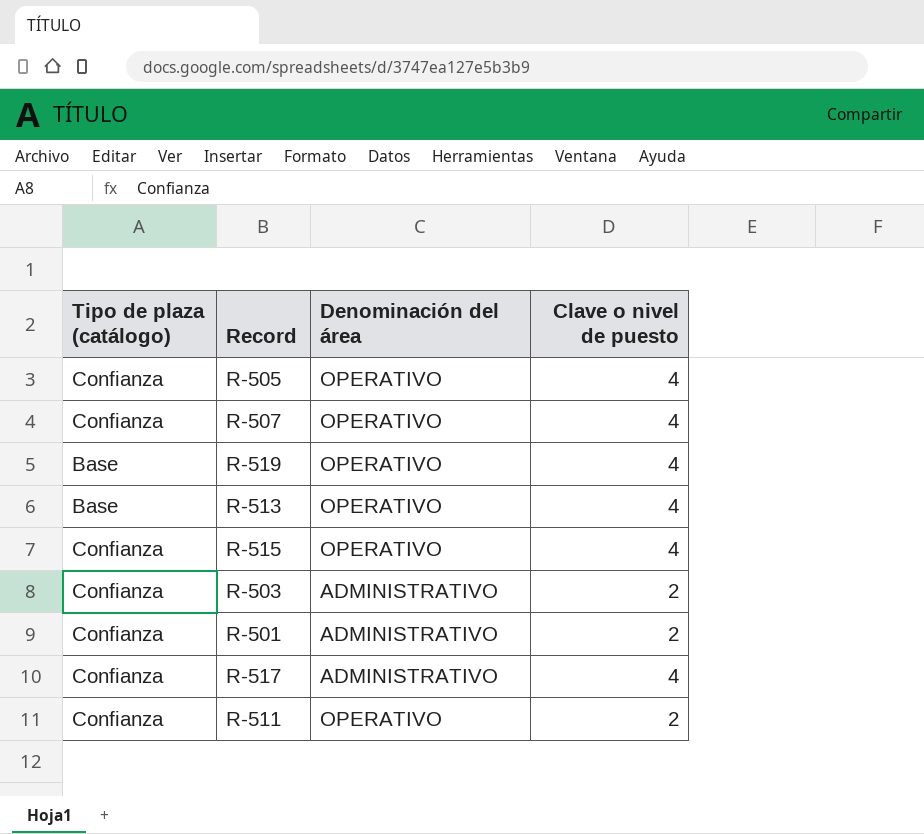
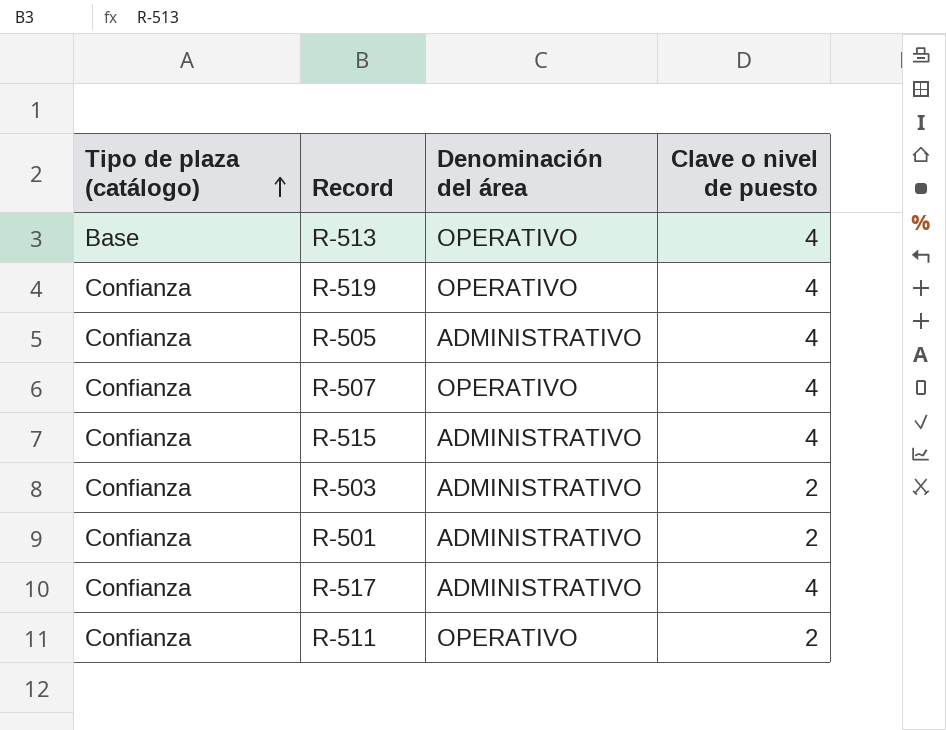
row order: none -> Tipo de plaza (catálogo) ascending
R-519 | Tipo de plaza (catálogo): Base -> Confianza
R-505 | Denominación del área: OPERATIVO -> ADMINISTRATIVO
R-515 | Denominación del área: OPERATIVO -> ADMINISTRATIVO

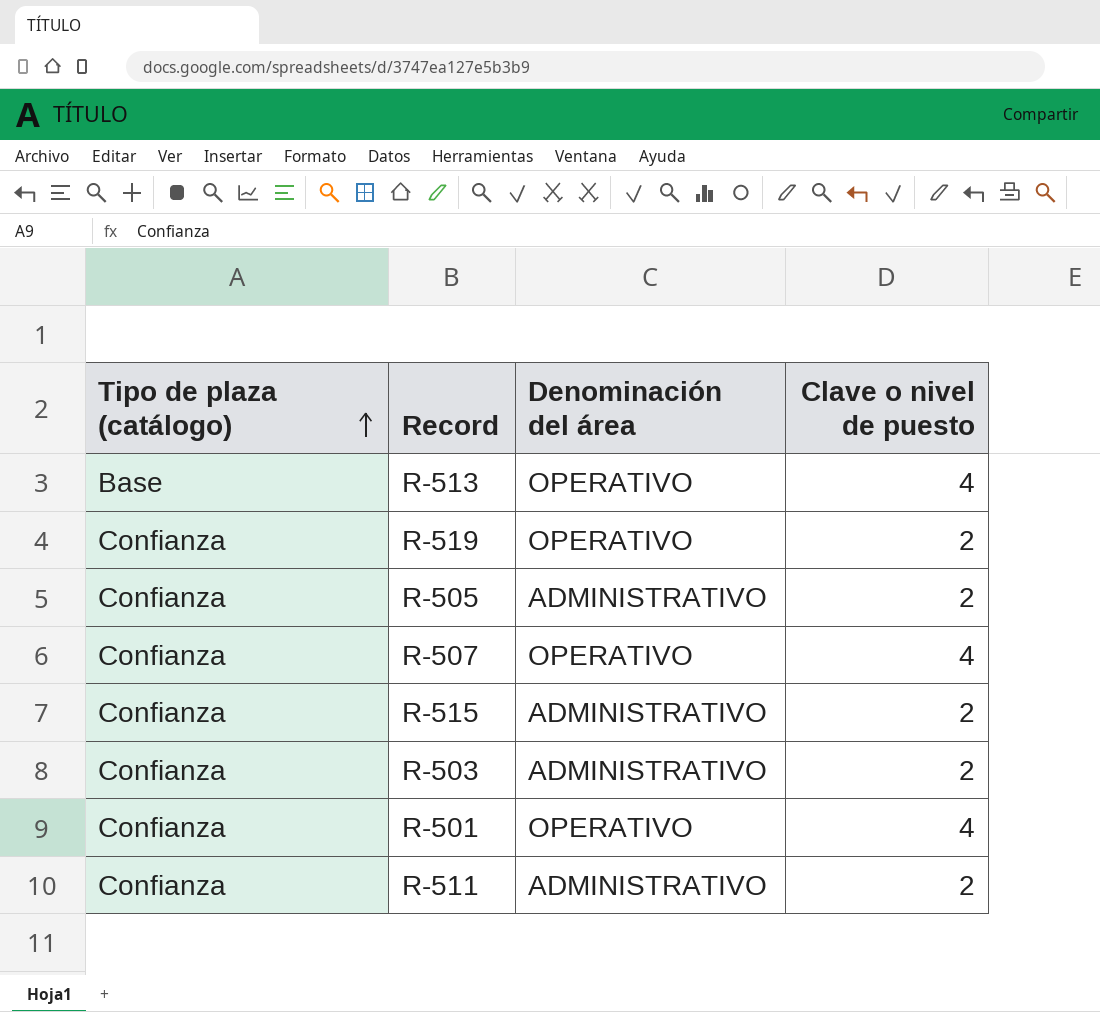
row R-517: Confianza | ADMINISTRATIVO | 4 -> none
R-519 | Clave o nivel de puesto: 4 -> 2
R-505 | Clave o nivel de puesto: 4 -> 2
R-515 | Clave o nivel de puesto: 4 -> 2
R-501 | Denominación del área: ADMINISTRATIVO -> OPERATIVO
R-501 | Clave o nivel de puesto: 2 -> 4
R-511 | Denominación del área: OPERATIVO -> ADMINISTRATIVO

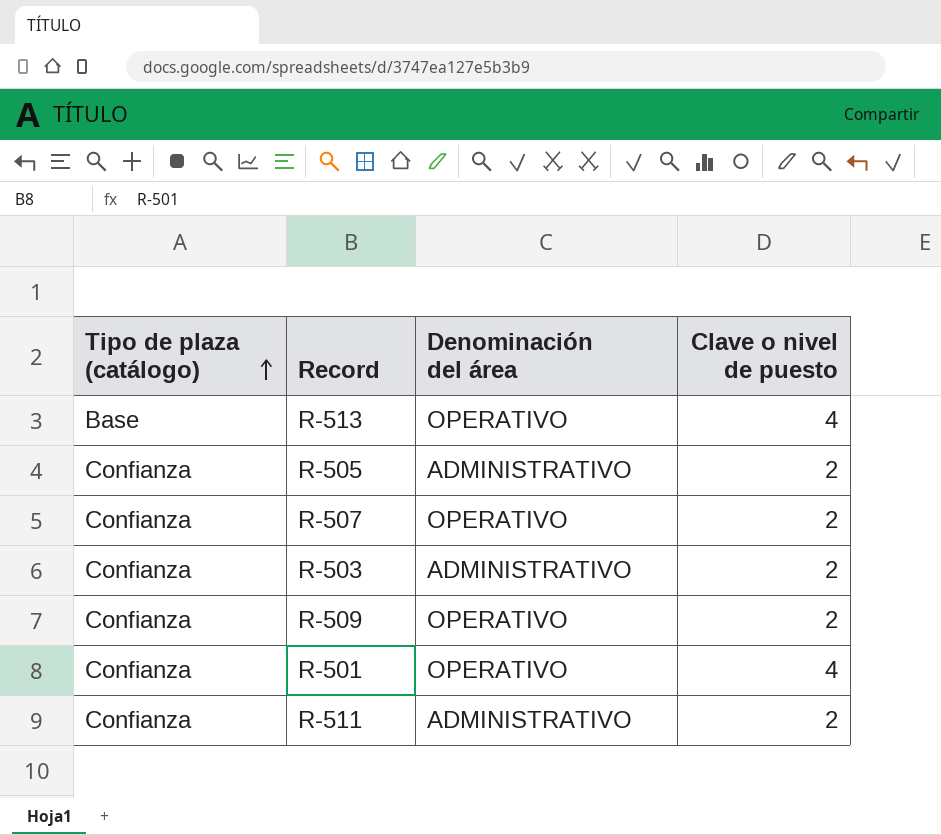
row R-519: Confianza | OPERATIVO | 2 -> none
row R-515: Confianza | ADMINISTRATIVO | 2 -> none
R-507 | Clave o nivel de puesto: 4 -> 2
row R-509: none -> Confianza | OPERATIVO | 2

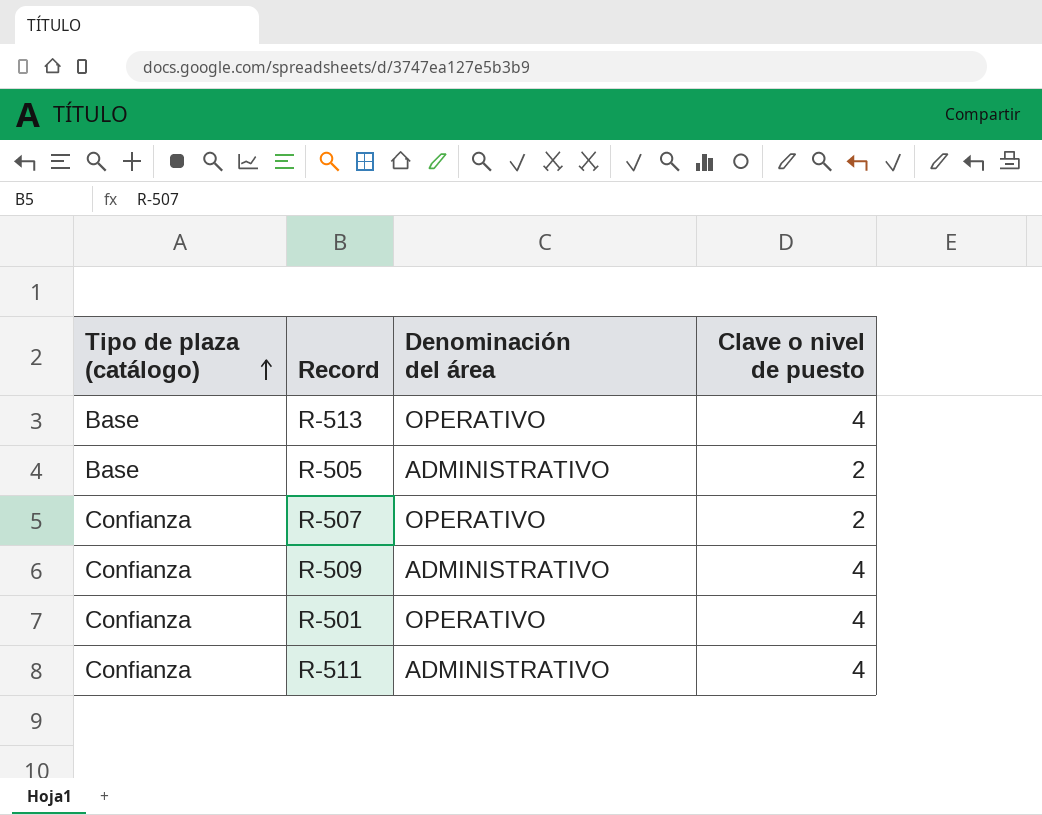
row R-503: Confianza | ADMINISTRATIVO | 2 -> none
R-505 | Tipo de plaza (catálogo): Confianza -> Base
R-509 | Denominación del área: OPERATIVO -> ADMINISTRATIVO
R-509 | Clave o nivel de puesto: 2 -> 4
R-511 | Clave o nivel de puesto: 2 -> 4

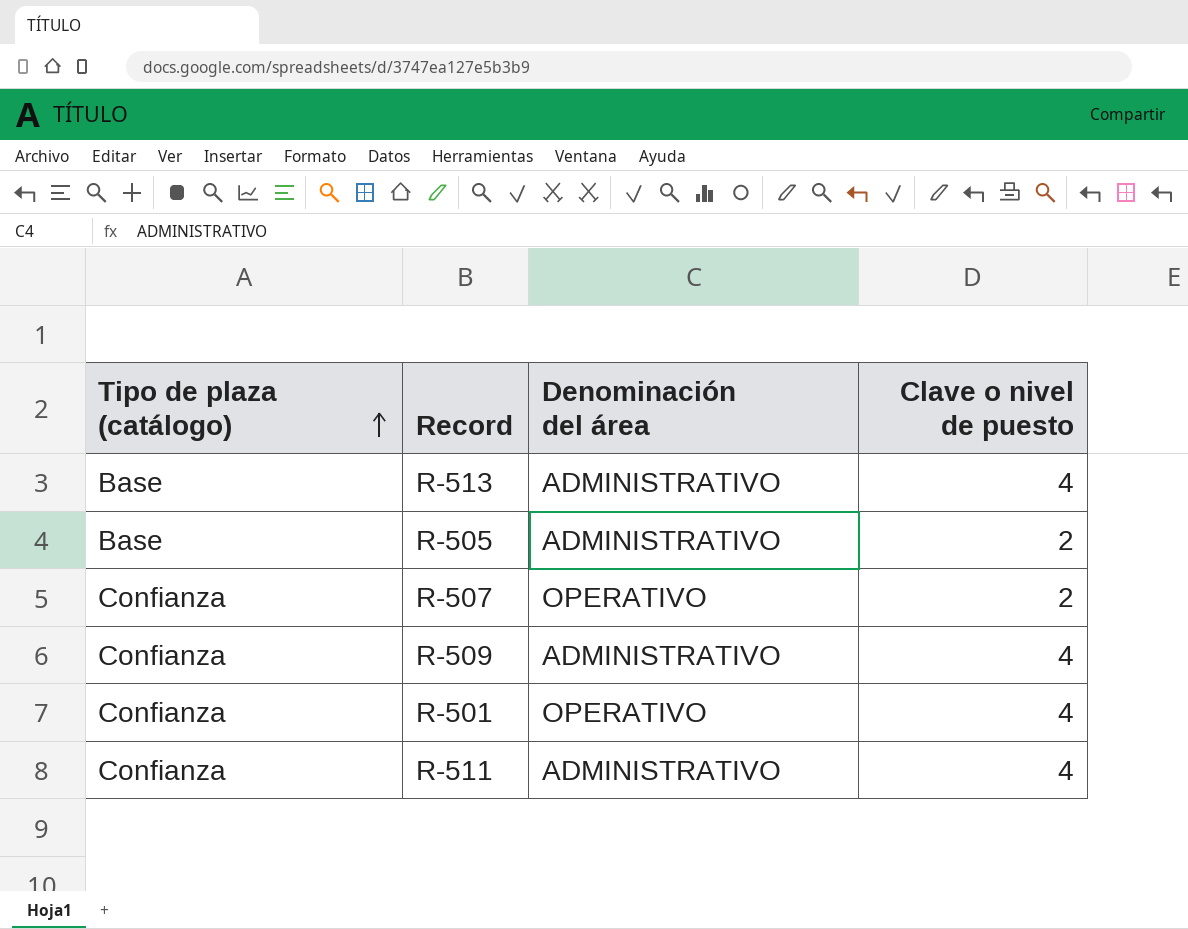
R-513 | Denominación del área: OPERATIVO -> ADMINISTRATIVO

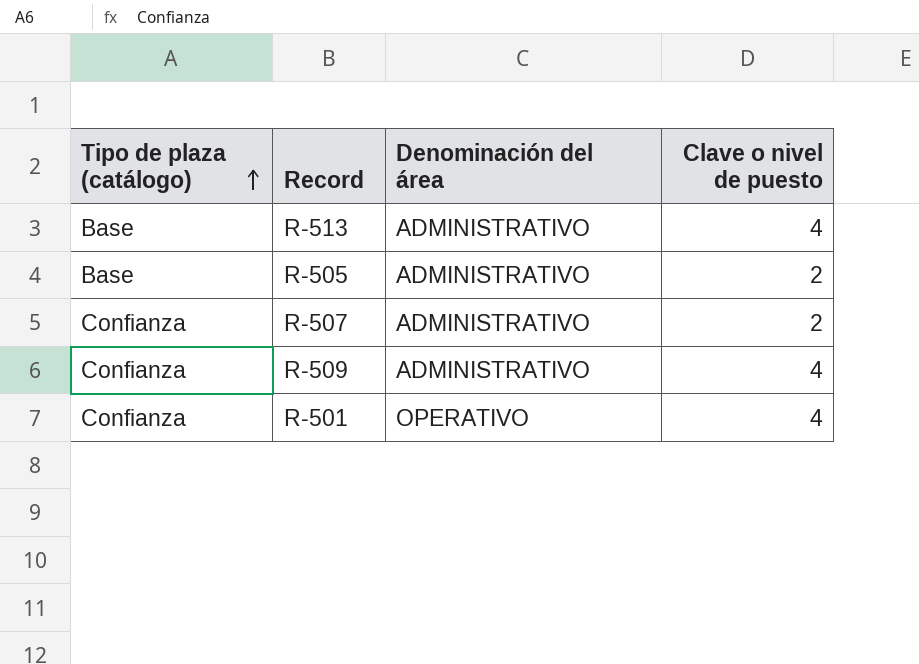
row R-511: Confianza | ADMINISTRATIVO | 4 -> none
R-507 | Denominación del área: OPERATIVO -> ADMINISTRATIVO

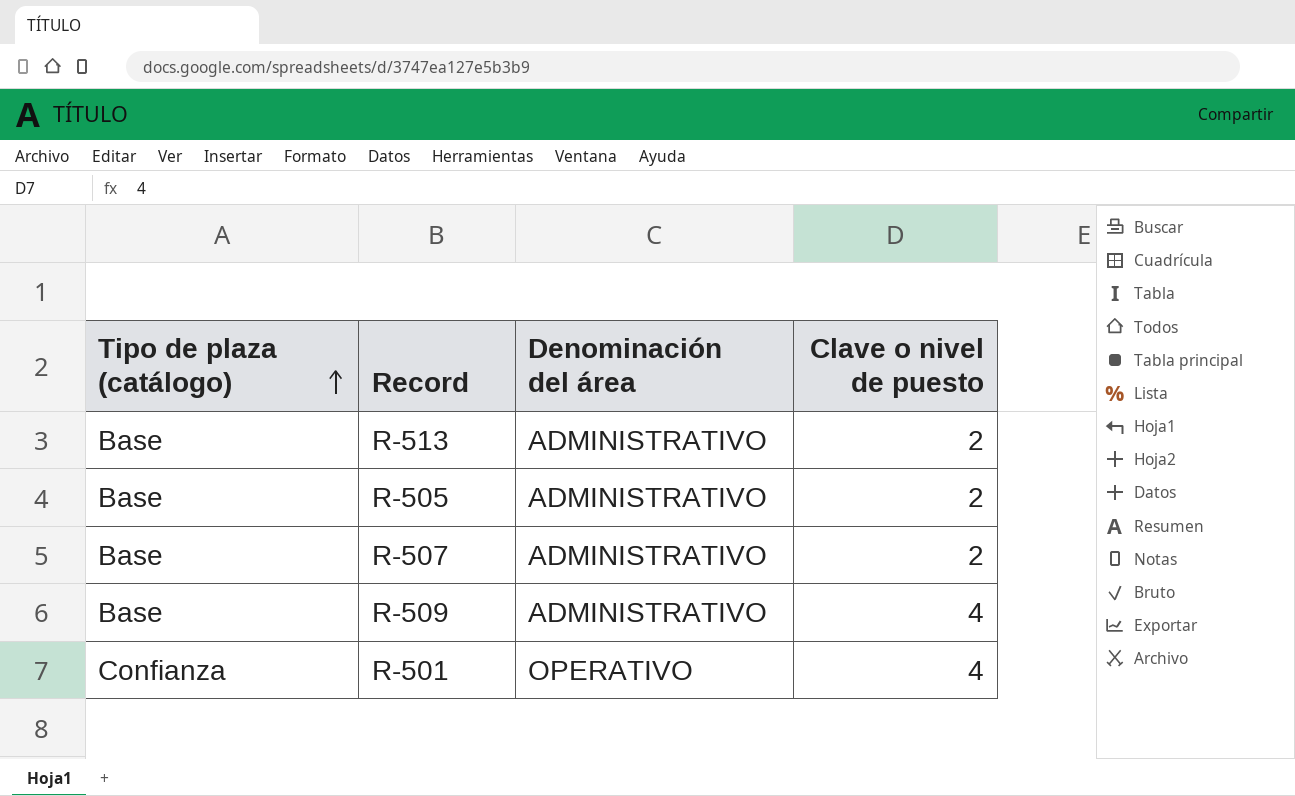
R-513 | Clave o nivel de puesto: 4 -> 2
R-507 | Tipo de plaza (catálogo): Confianza -> Base
R-509 | Tipo de plaza (catálogo): Confianza -> Base

